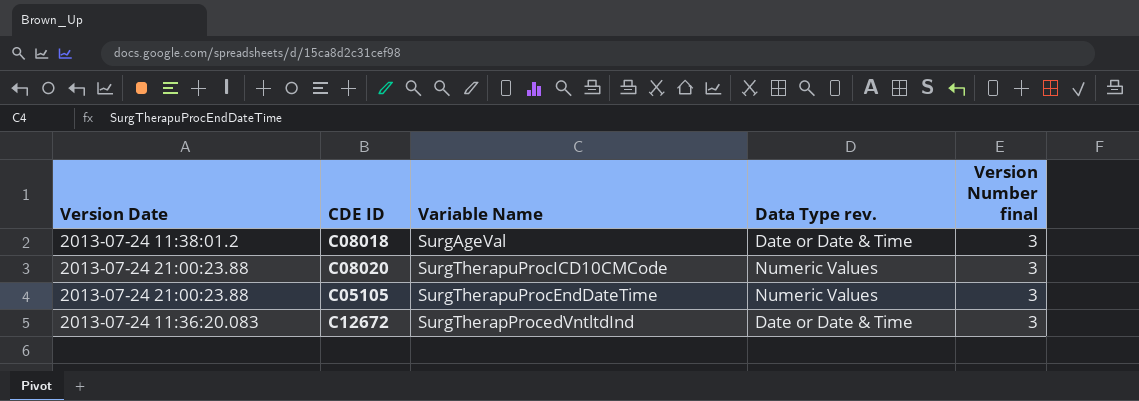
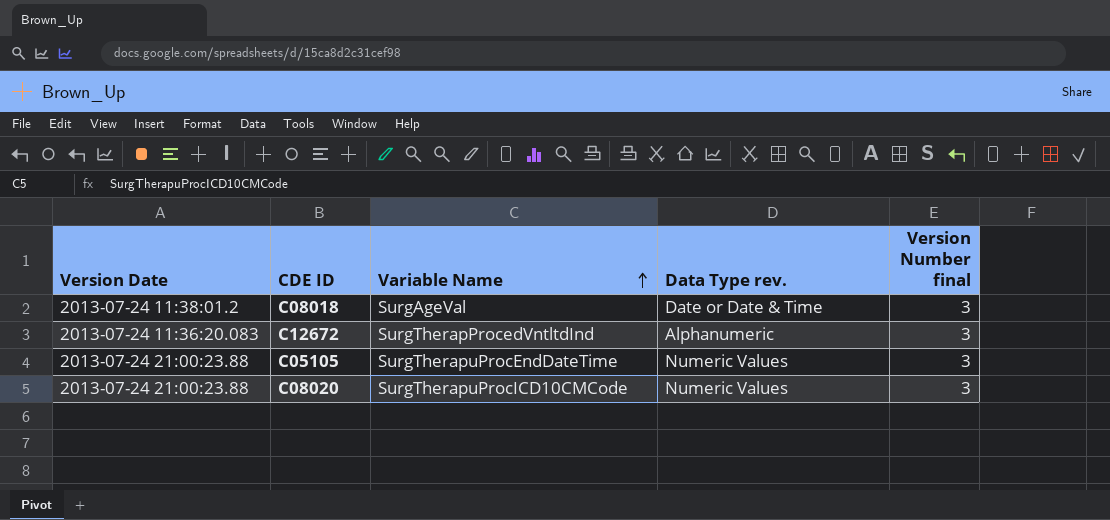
row order: none -> Variable Name ascending
C12672 | Data Type rev.: Date or Date & Time -> Alphanumeric

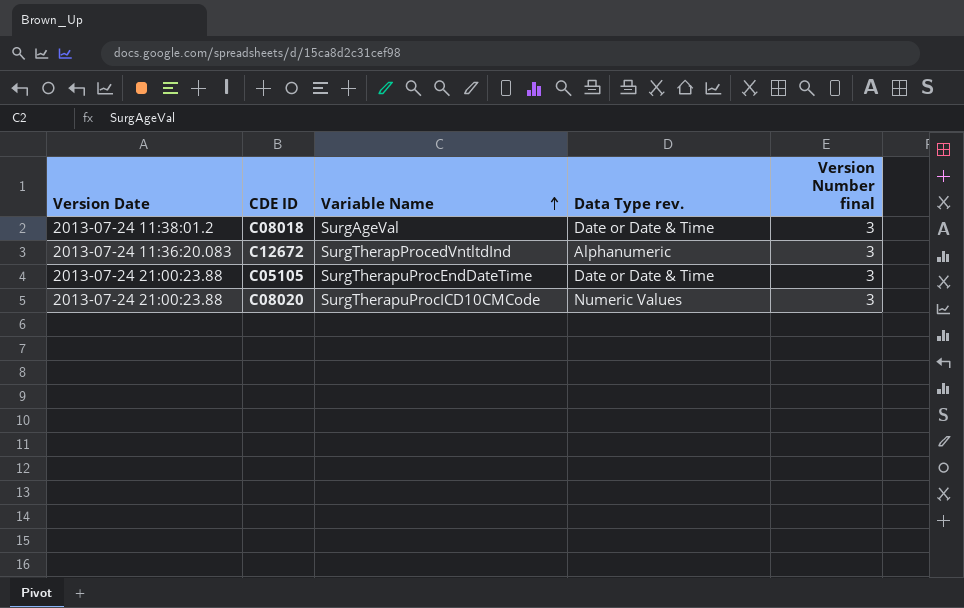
C05105 | Data Type rev.: Numeric Values -> Date or Date & Time

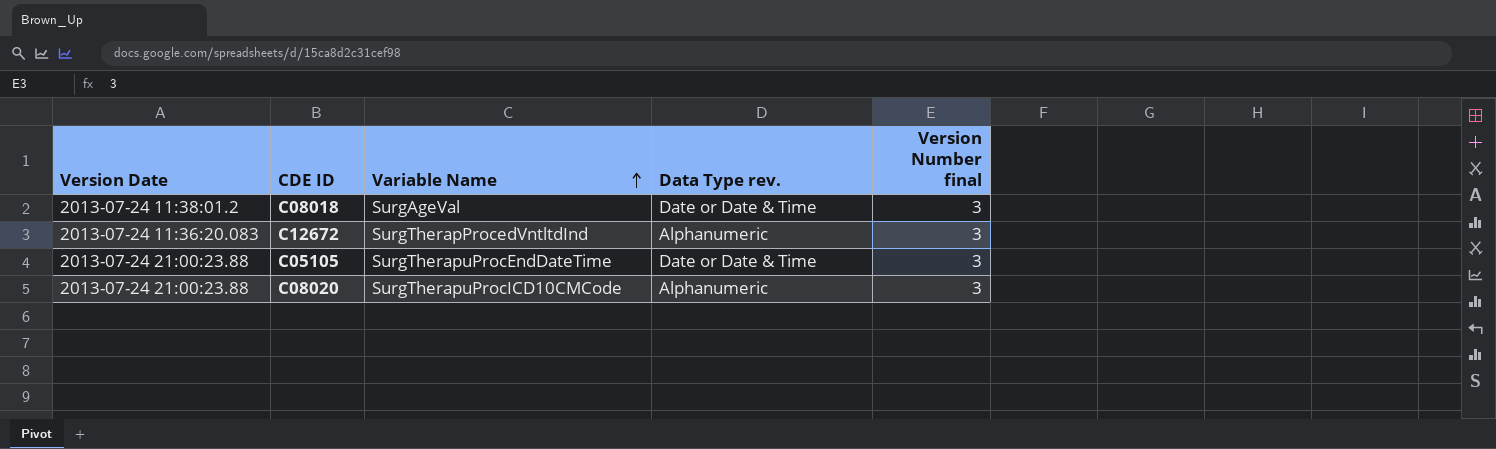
C08020 | Data Type rev.: Numeric Values -> Alphanumeric

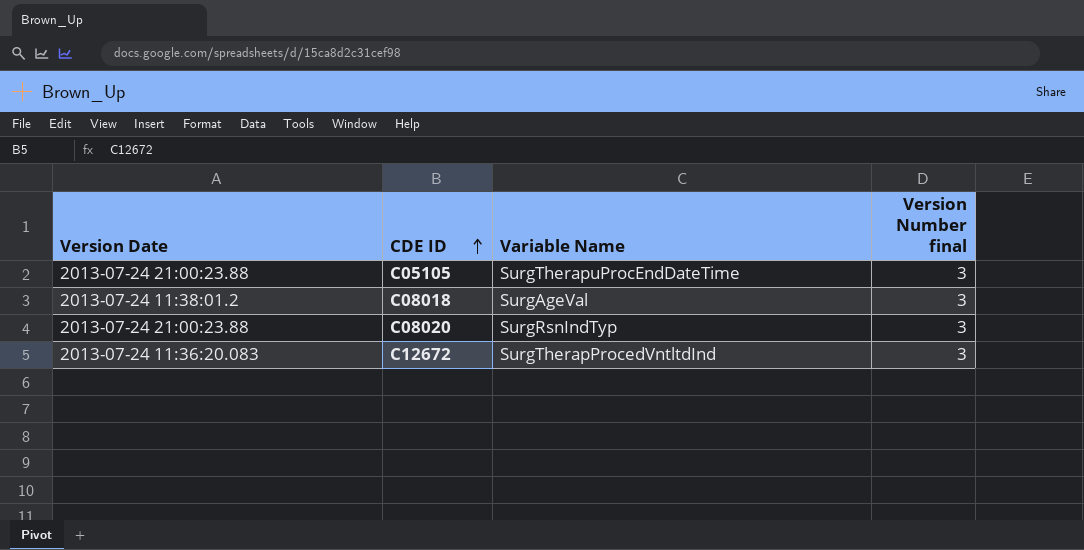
row order: Variable Name ascending -> CDE ID ascending
column Data Type rev. | position: 4 -> none
C08020 | Variable Name: SurgTherapuProcICD10CMCode -> SurgRsnIndTyp

